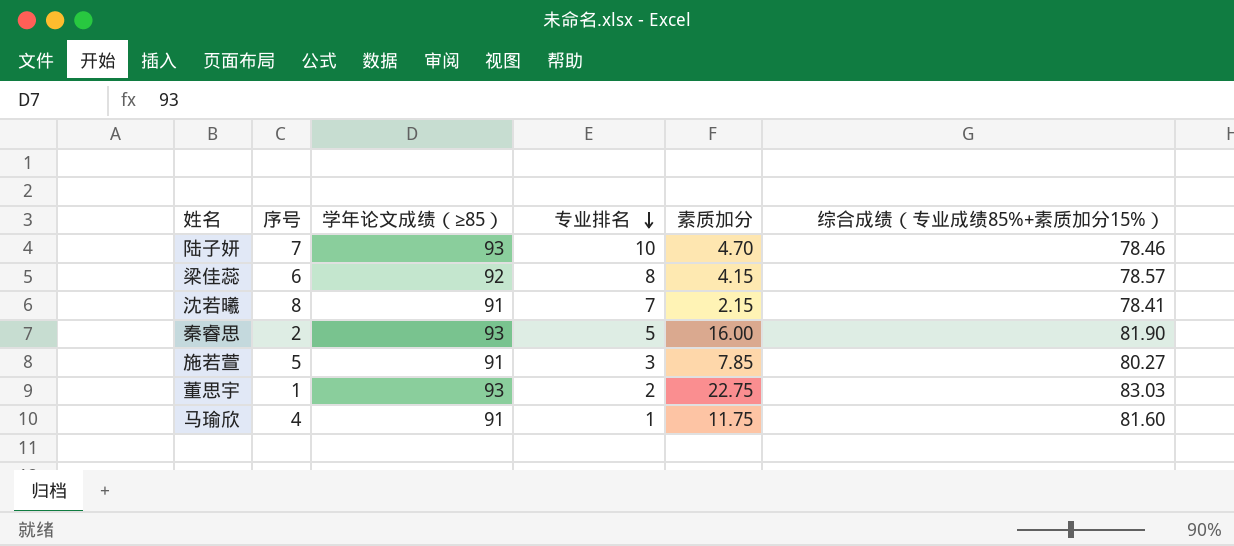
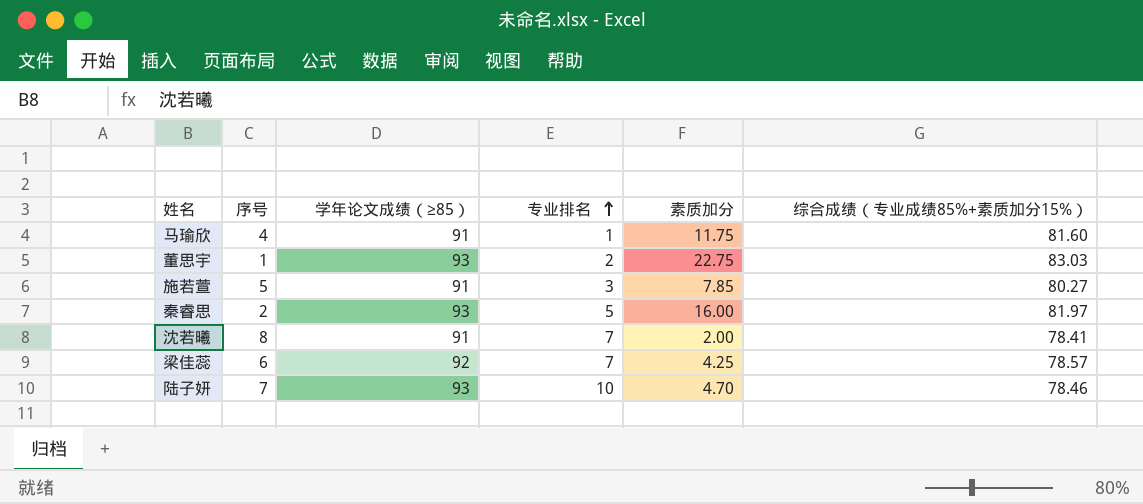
row order: 专业排名 descending -> 专业排名 ascending
秦睿思 | 综合成绩（专业成绩85%+素质加分15%）: 81.90 -> 81.97
沈若曦 | 素质加分: 2.15 -> 2.00
梁佳蕊 | 专业排名: 8 -> 7
梁佳蕊 | 素质加分: 4.15 -> 4.25

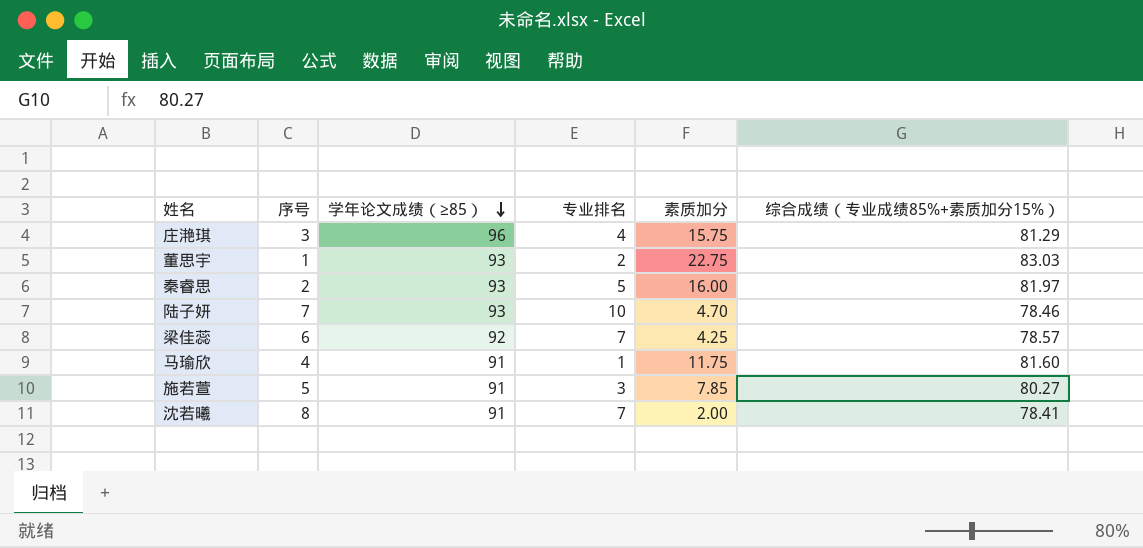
row order: 专业排名 ascending -> 学年论文成绩（≥85） descending
row 庄滟琪: none -> 3 | 96 | 4 | 15.75 | 81.29

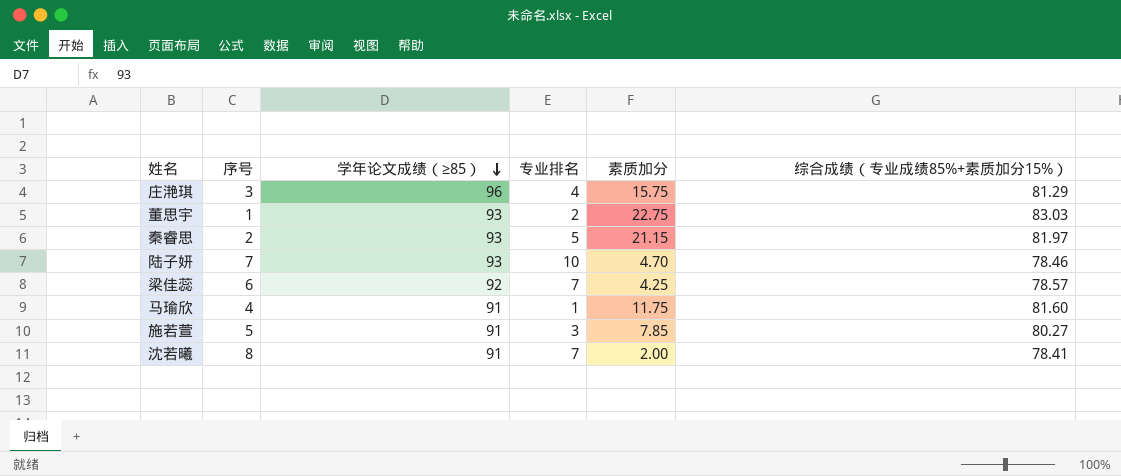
秦睿思 | 素质加分: 16.00 -> 21.15

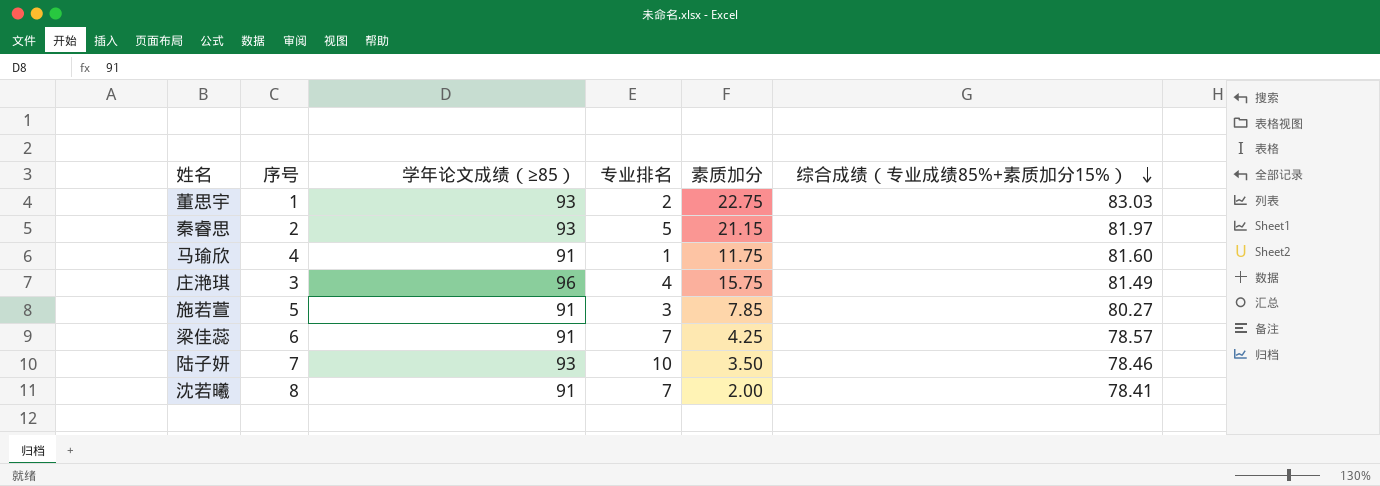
row order: 学年论文成绩（≥85） descending -> 综合成绩（专业成绩85%+素质加分15%） descending
庄滟琪 | 综合成绩（专业成绩85%+素质加分15%）: 81.29 -> 81.49
梁佳蕊 | 学年论文成绩（≥85）: 92 -> 91
陆子妍 | 素质加分: 4.70 -> 3.50

